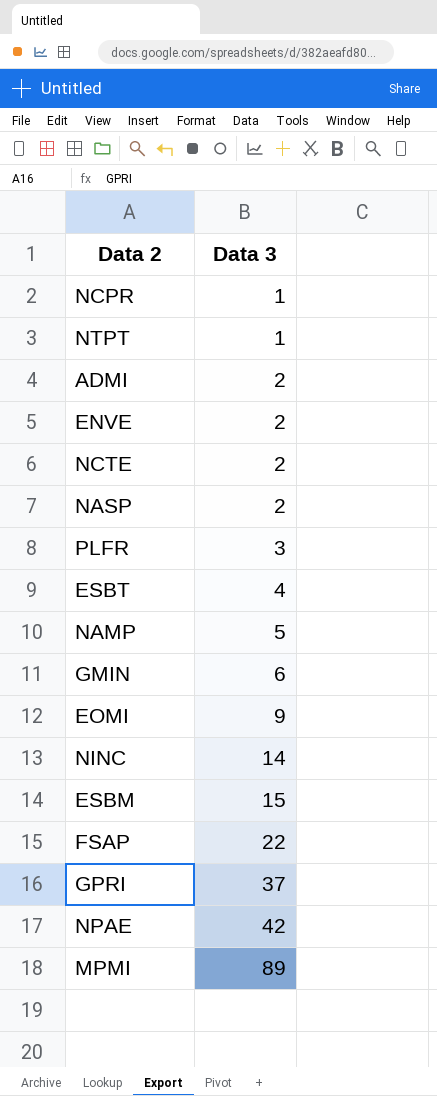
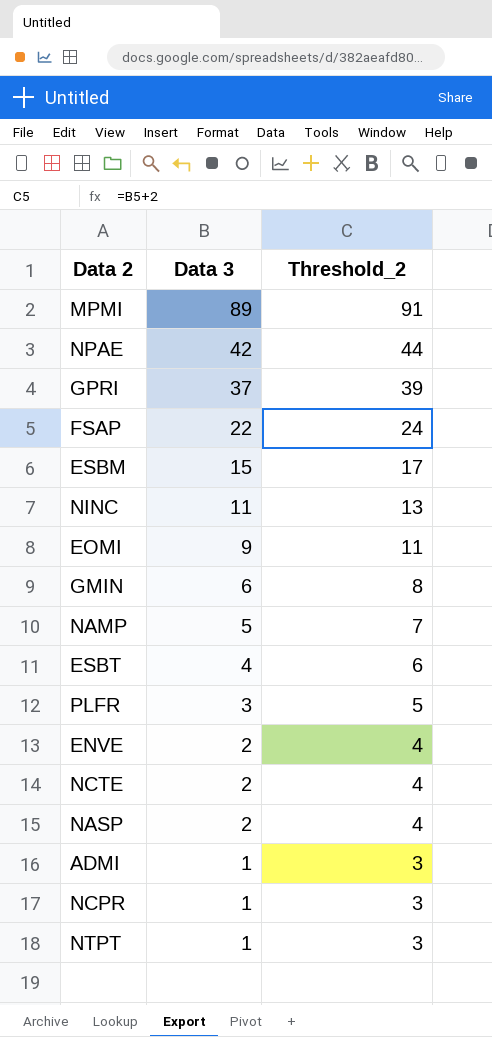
row order: Data 3 ascending -> Data 3 descending
column Threshold_2 | formula: none -> [Data 3] + 2
NINC | Data 3: 14 -> 11
ADMI | Data 3: 2 -> 1

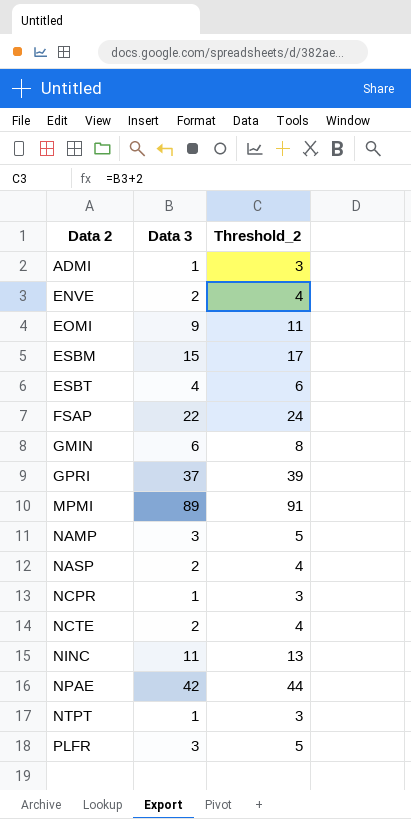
row order: Data 3 descending -> Data 2 ascending
NAMP | Data 3: 5 -> 3
NAMP | Threshold_2: 7 -> 5

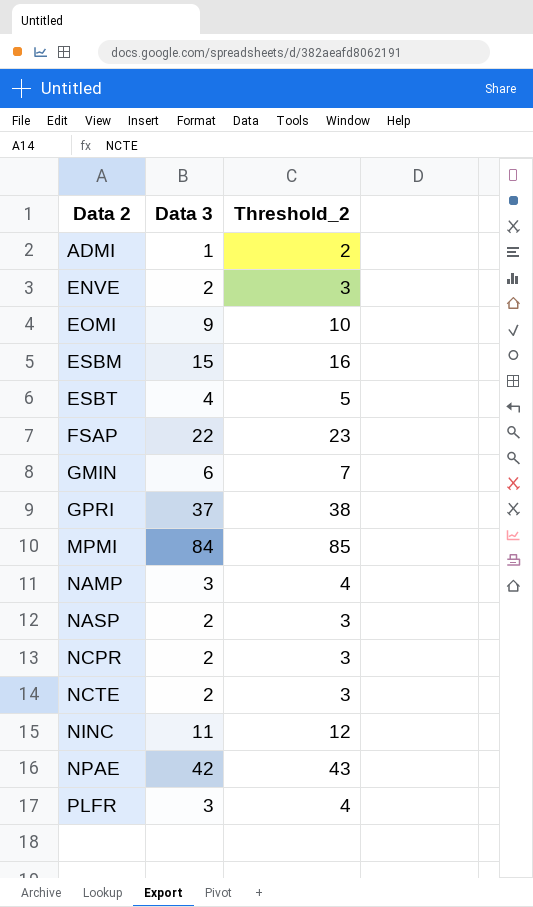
column Threshold_2 | formula: [Data 3] + 2 -> [Data 3] + 1
row NTPT: 1 | 3 -> none
MPMI | Data 3: 89 -> 84
NCPR | Data 3: 1 -> 2

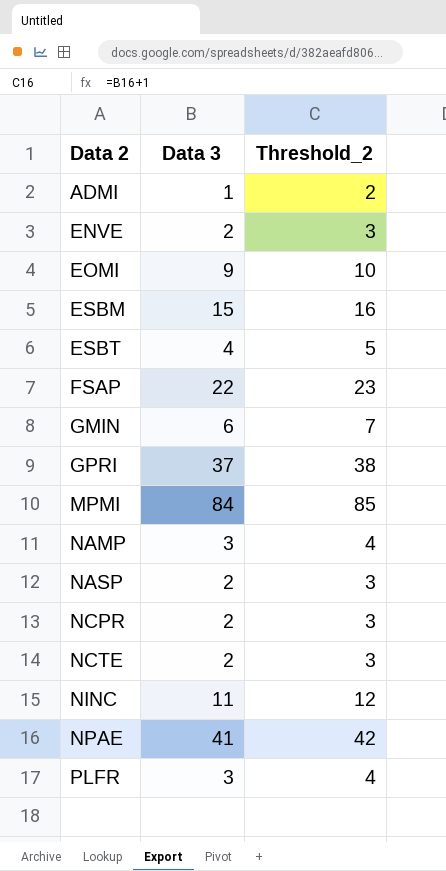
NPAE | Data 3: 42 -> 41
NPAE | Threshold_2: 43 -> 42

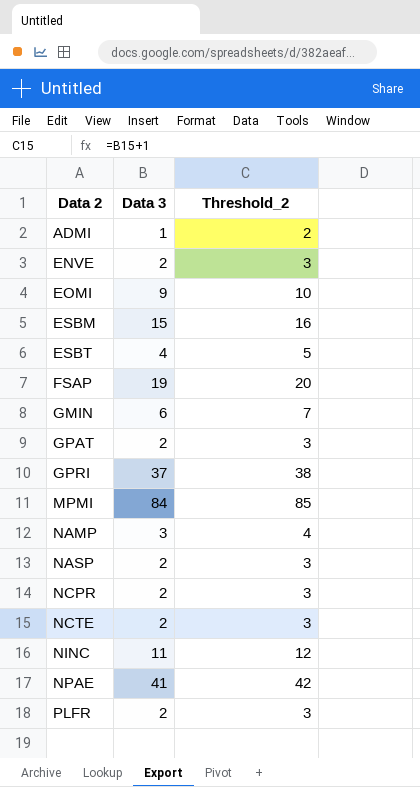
FSAP | Data 3: 22 -> 19
FSAP | Threshold_2: 23 -> 20
row GPAT: none -> 2 | 3
PLFR | Data 3: 3 -> 2
PLFR | Threshold_2: 4 -> 3

